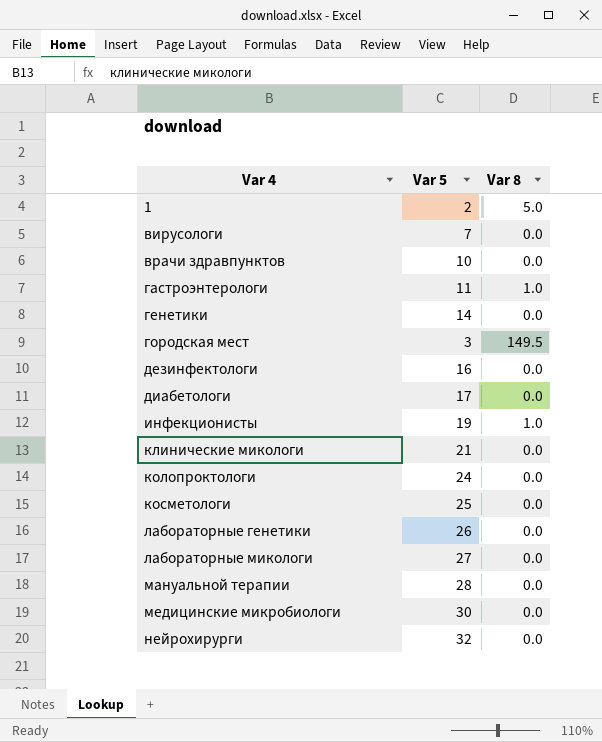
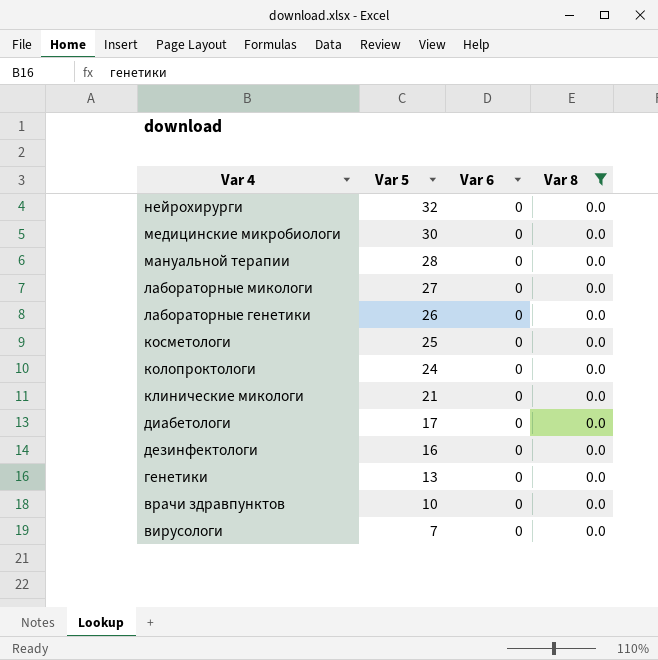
filter: none -> Var 8 = 0.0
row order: Var 4 ascending -> Var 4 descending
column Var 6 | position: none -> 3
генетики | Var 5: 14 -> 13

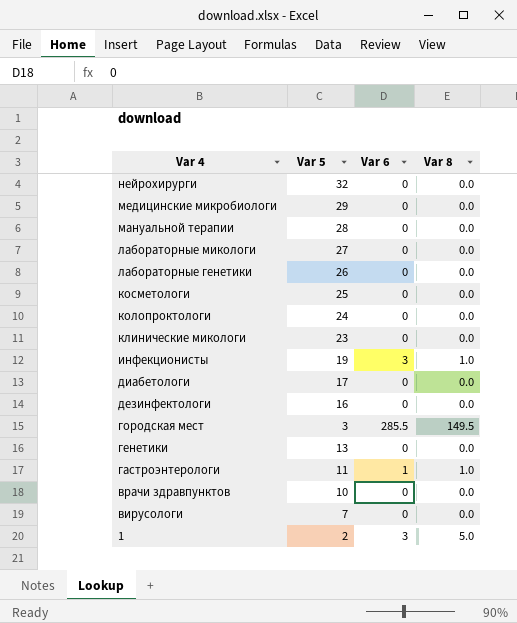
filter: Var 8 = 0.0 -> none
медицинские микробиологи | Var 5: 30 -> 29
клинические микологи | Var 5: 21 -> 23

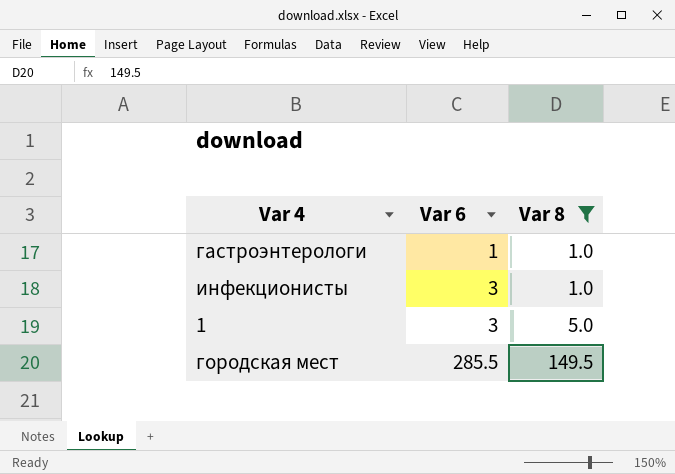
filter: none -> Var 8 != 0.0
row order: Var 4 descending -> Var 6 ascending
column Var 5 | position: 2 -> none

